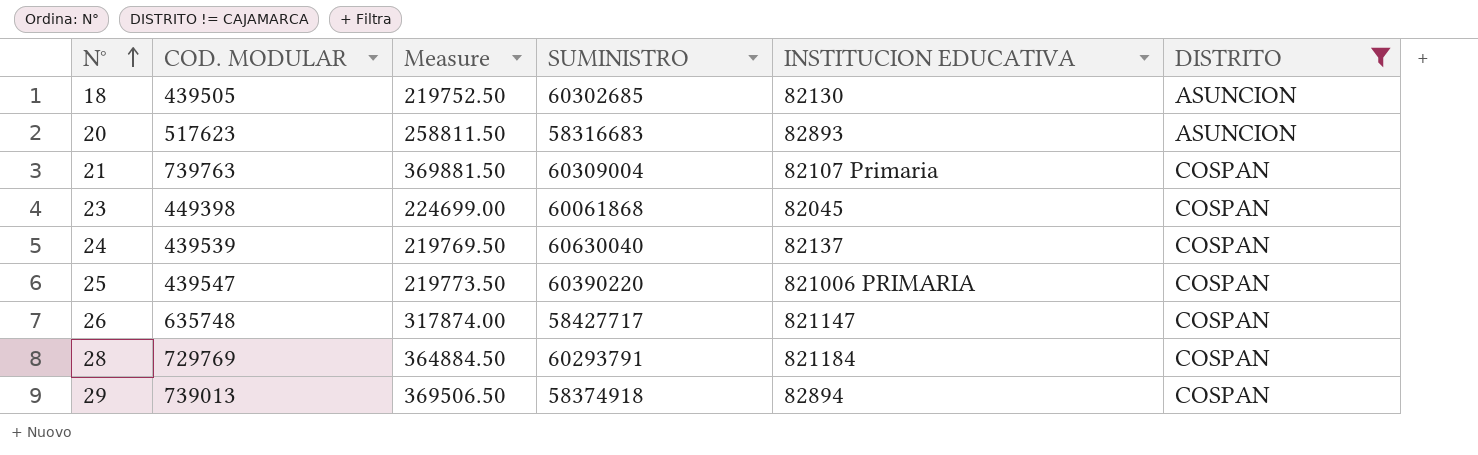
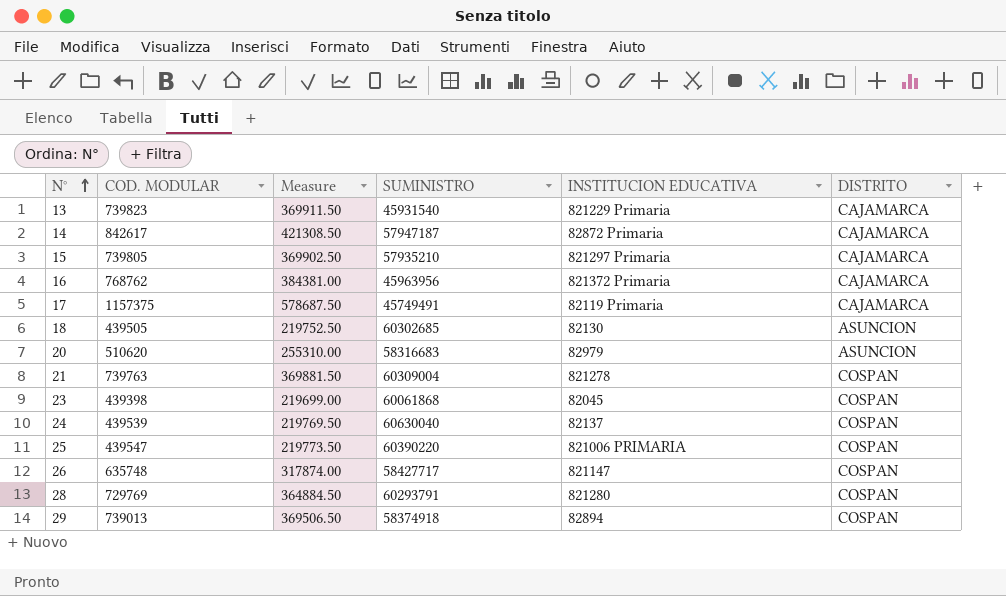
filter: DISTRITO != CAJAMARCA -> none
20 | COD. MODULAR: 517623 -> 510620
20 | Measure: 258811.50 -> 255310.00
20 | INSTITUCION EDUCATIVA: 82893 -> 82979
21 | INSTITUCION EDUCATIVA: 82107 Primaria -> 821278
23 | COD. MODULAR: 449398 -> 439398
23 | Measure: 224699.00 -> 219699.00
28 | INSTITUCION EDUCATIVA: 821184 -> 821280

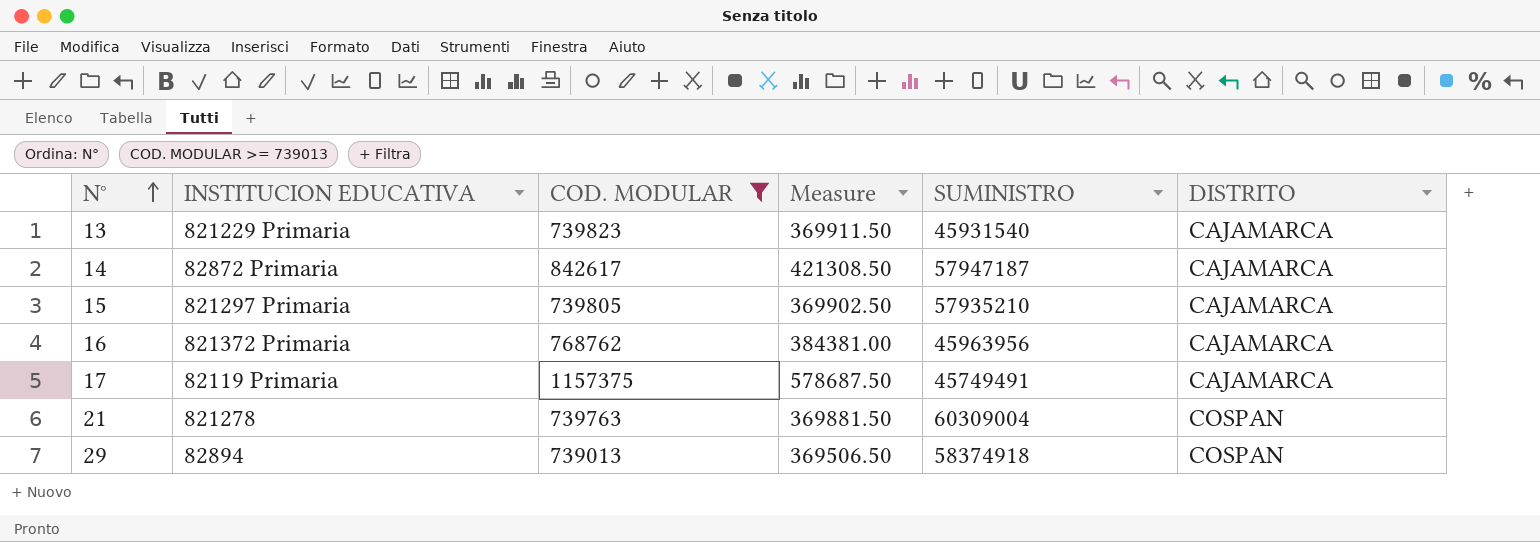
filter: none -> COD. MODULAR >= 739013
column INSTITUCION EDUCATIVA | position: 5 -> 2

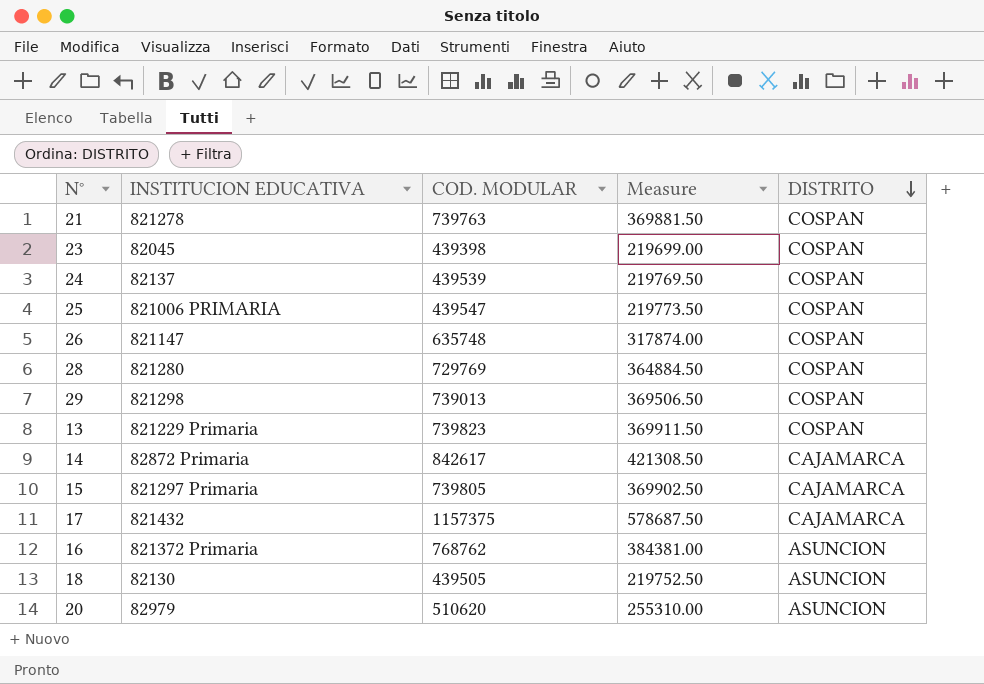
filter: COD. MODULAR >= 739013 -> none
row order: N° ascending -> DISTRITO descending
column SUMINISTRO | position: 5 -> none
29 | INSTITUCION EDUCATIVA: 82894 -> 821298
13 | DISTRITO: CAJAMARCA -> COSPAN
17 | INSTITUCION EDUCATIVA: 82119 Primaria -> 821432
16 | DISTRITO: CAJAMARCA -> ASUNCION

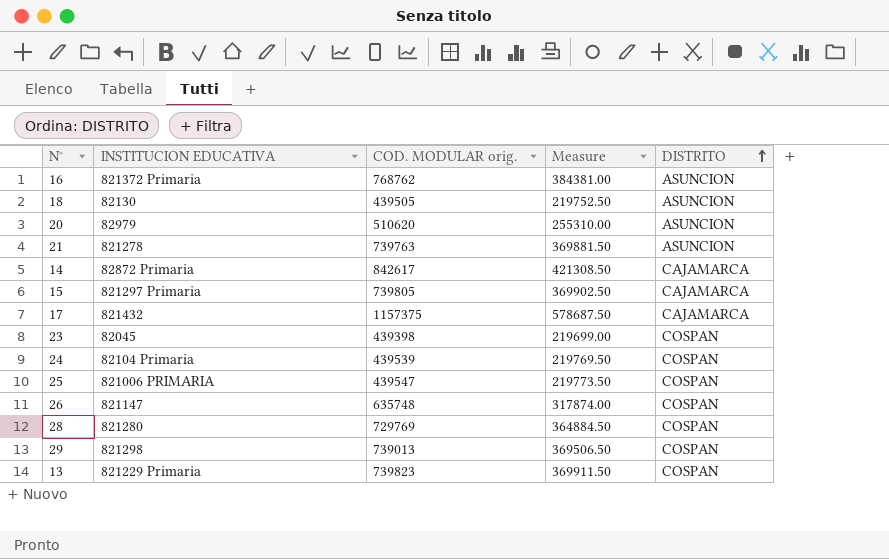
row order: DISTRITO descending -> DISTRITO ascending
column name: COD. MODULAR -> COD. MODULAR orig.
21 | DISTRITO: COSPAN -> ASUNCION
24 | INSTITUCION EDUCATIVA: 82137 -> 82104 Primaria

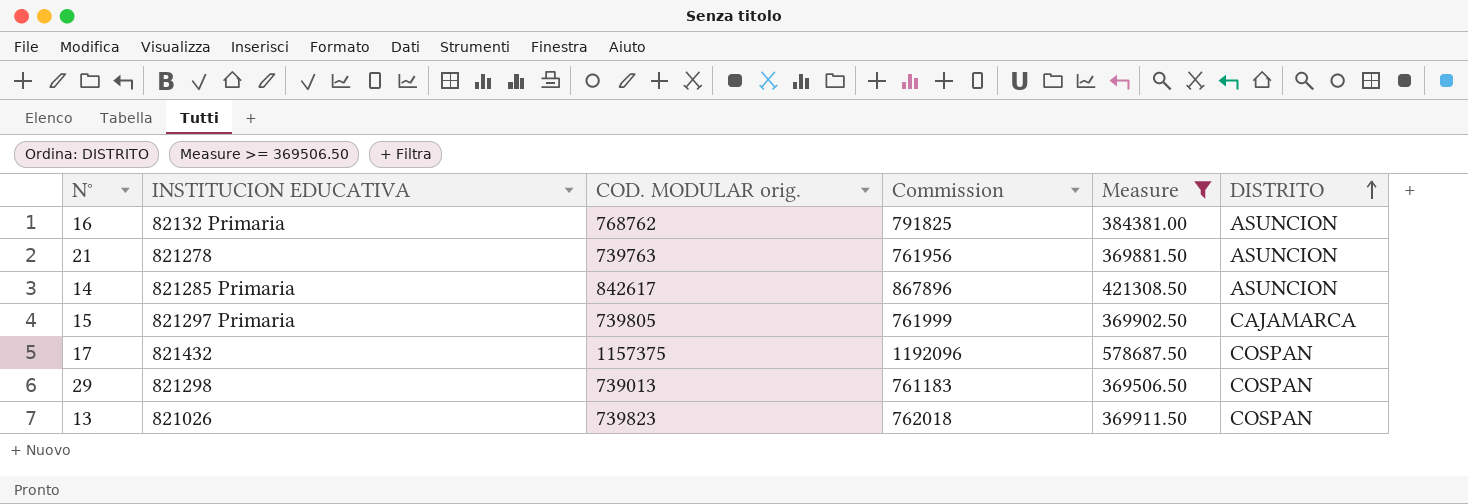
filter: none -> Measure >= 369506.50
column Commission | formula: none -> [COD. MODULAR orig.] * 1.03
16 | INSTITUCION EDUCATIVA: 821372 Primaria -> 82132 Primaria
14 | INSTITUCION EDUCATIVA: 82872 Primaria -> 821285 Primaria
14 | DISTRITO: CAJAMARCA -> ASUNCION
17 | DISTRITO: CAJAMARCA -> COSPAN
13 | INSTITUCION EDUCATIVA: 821229 Primaria -> 821026

